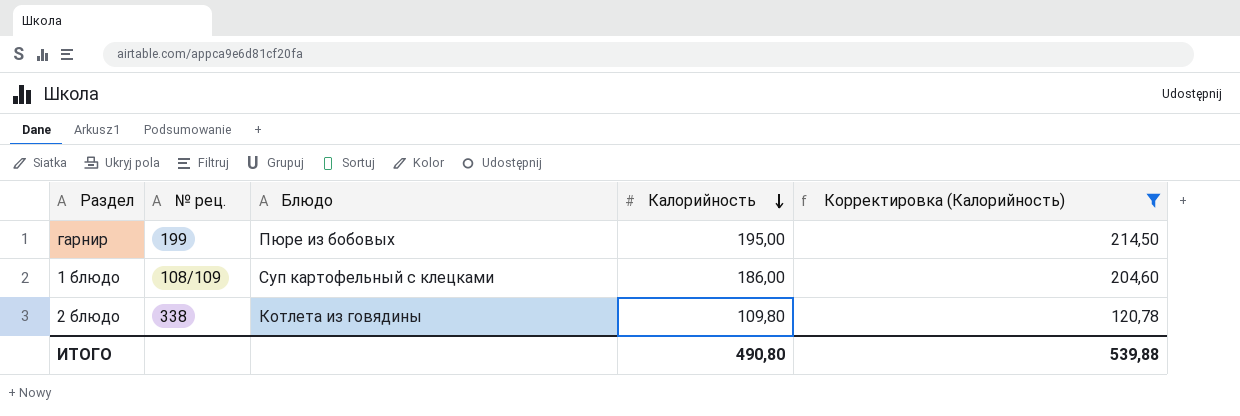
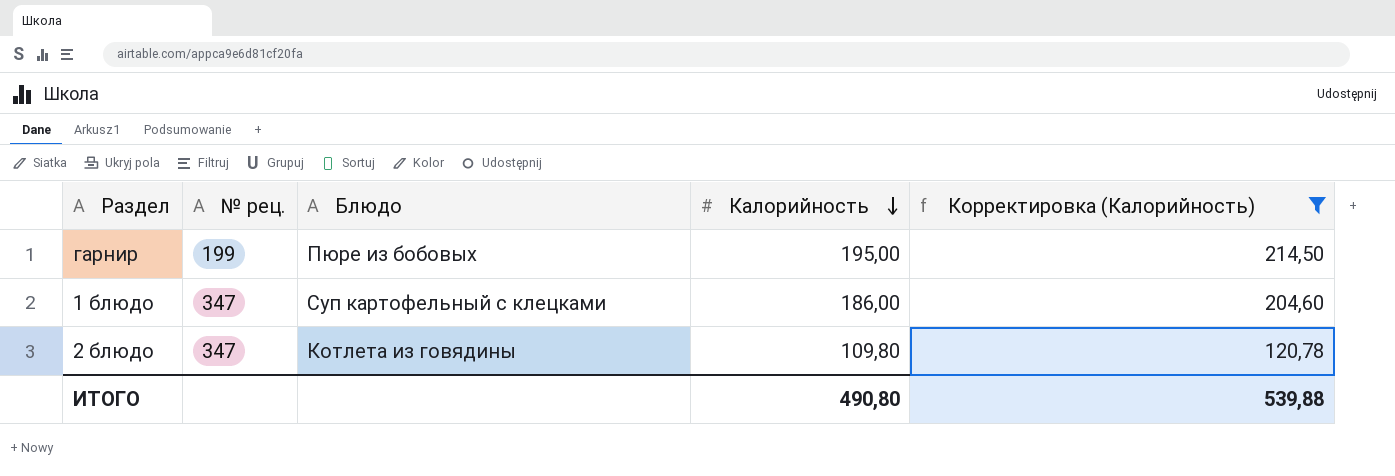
1 блюдо | № рец.: 108/109 -> 347
2 блюдо | № рец.: 338 -> 347

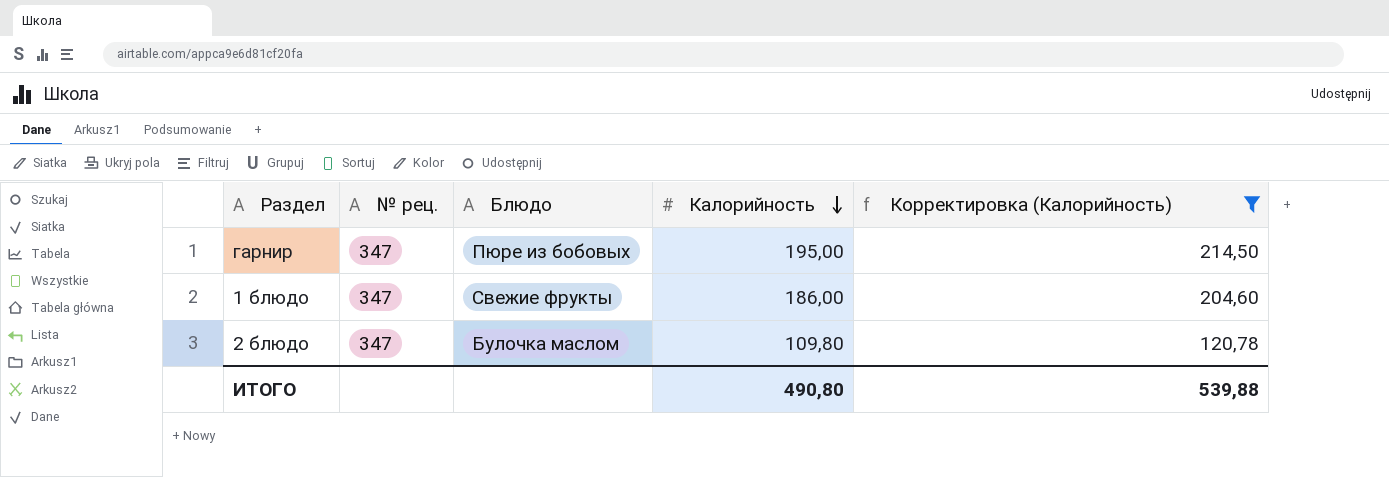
гарнир | № рец.: 199 -> 347
1 блюдо | Блюдо: Суп картофельный с клецками -> Свежие фрукты
2 блюдо | Блюдо: Котлета из говядины -> Булочка маслом

